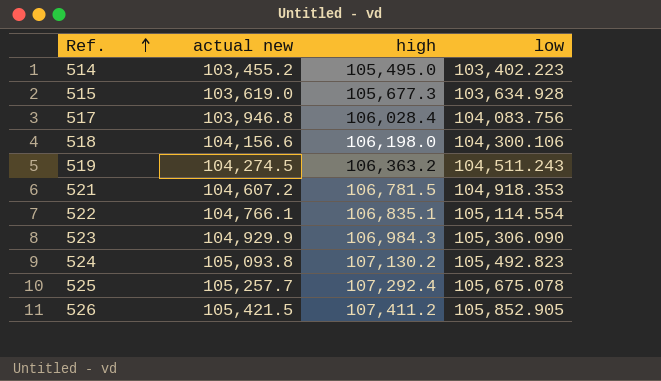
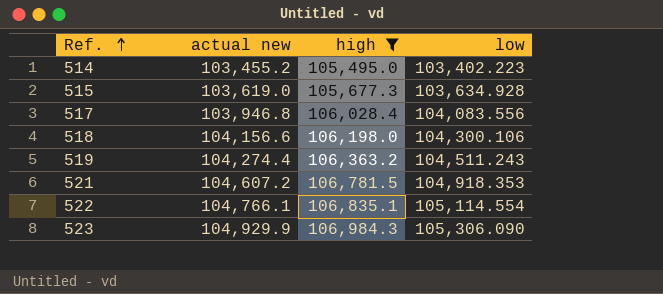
filter: none -> high <= 106,984.3
517 | low: 104,083.756 -> 104,083.556
519 | actual new: 104,274.5 -> 104,274.4

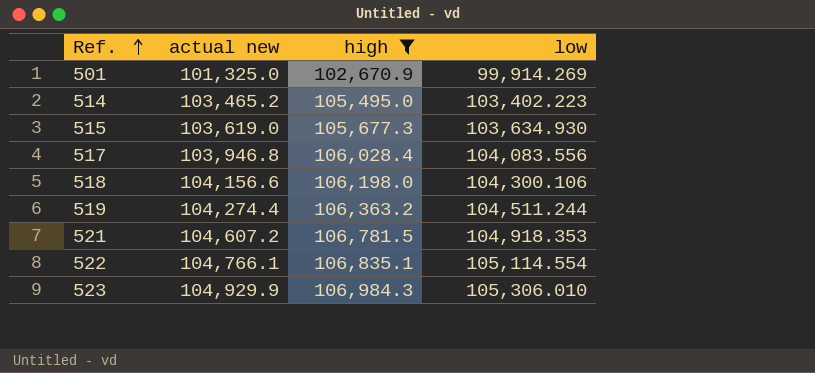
row 501: none -> 101,325.0 | 102,670.9 | 99,914.269
514 | actual new: 103,455.2 -> 103,465.2
515 | low: 103,634.928 -> 103,634.930
519 | low: 104,511.243 -> 104,511.244
523 | low: 105,306.090 -> 105,306.010

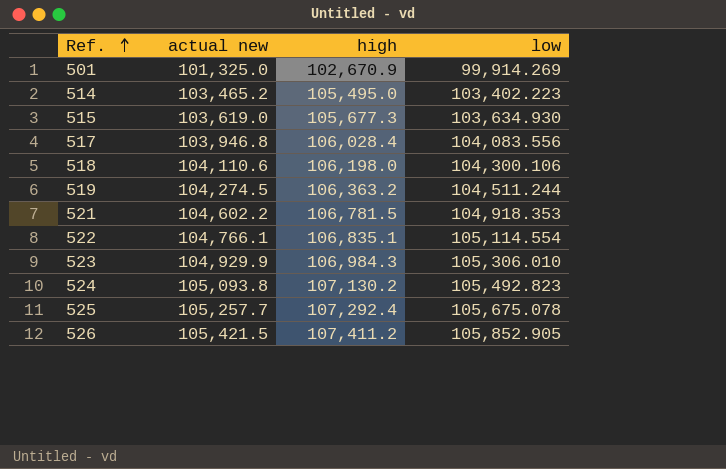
filter: high <= 106,984.3 -> none
518 | actual new: 104,156.6 -> 104,110.6
519 | actual new: 104,274.4 -> 104,274.5
521 | actual new: 104,607.2 -> 104,602.2

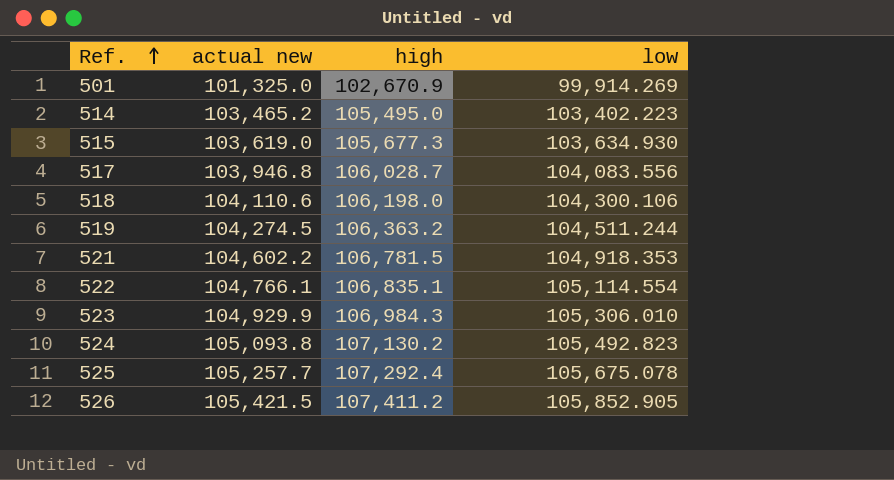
517 | high: 106,028.4 -> 106,028.7

